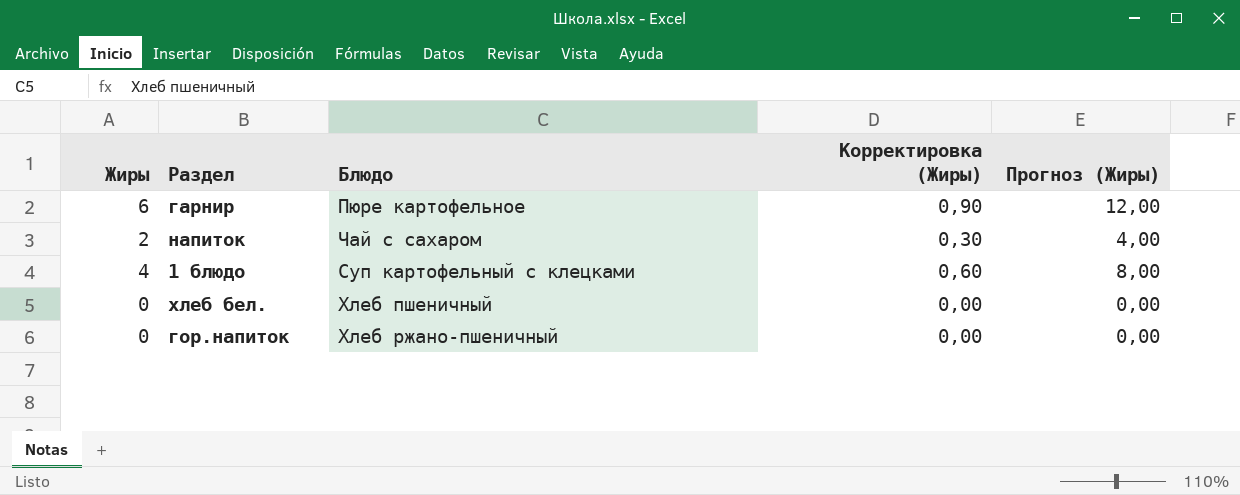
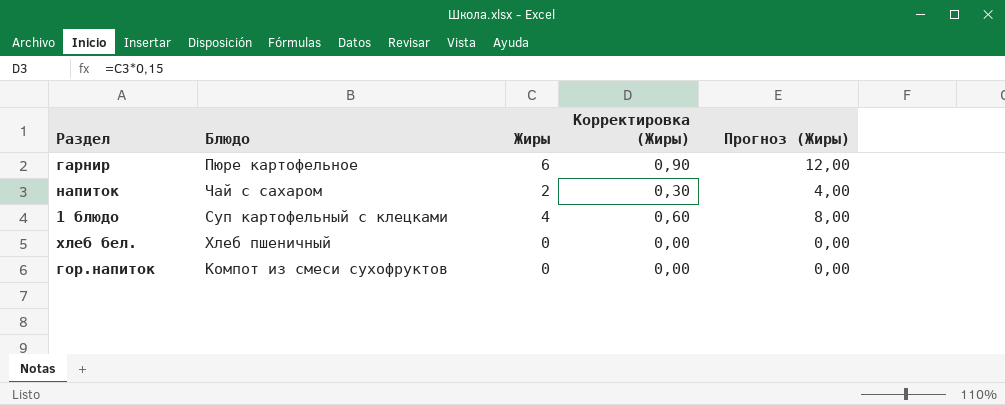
column Жиры | position: 1 -> 3
гор.напиток | Блюдо: Хлеб ржано-пшеничный -> Компот из смеси сухофруктов

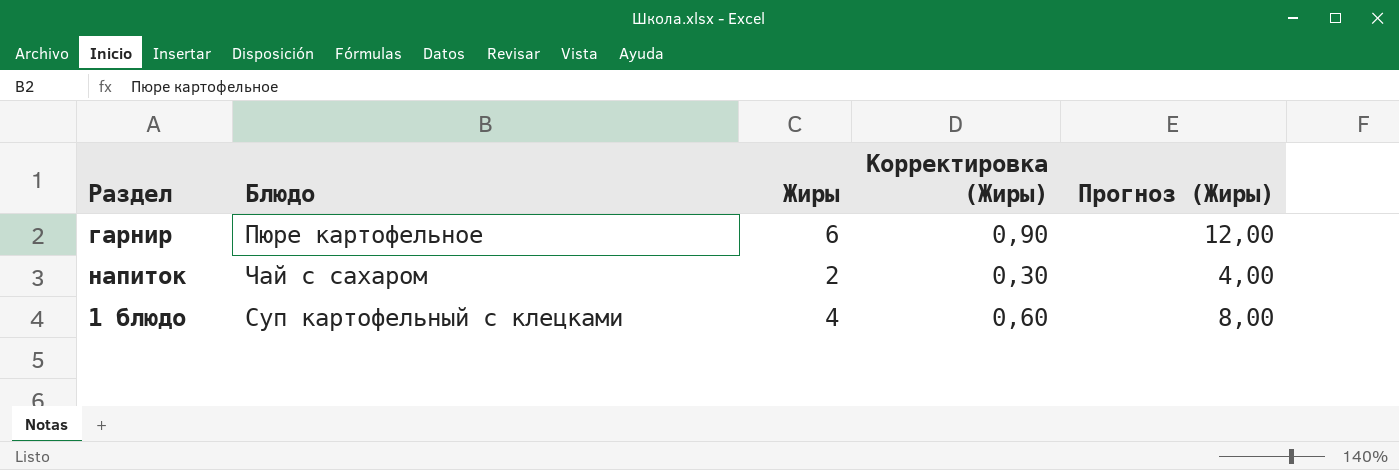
row хлеб бел.: Хлеб пшеничный | 0 | 0,00 | 0,00 -> none
row гор.напиток: Компот из смеси сухофруктов | 0 | 0,00 | 0,00 -> none

